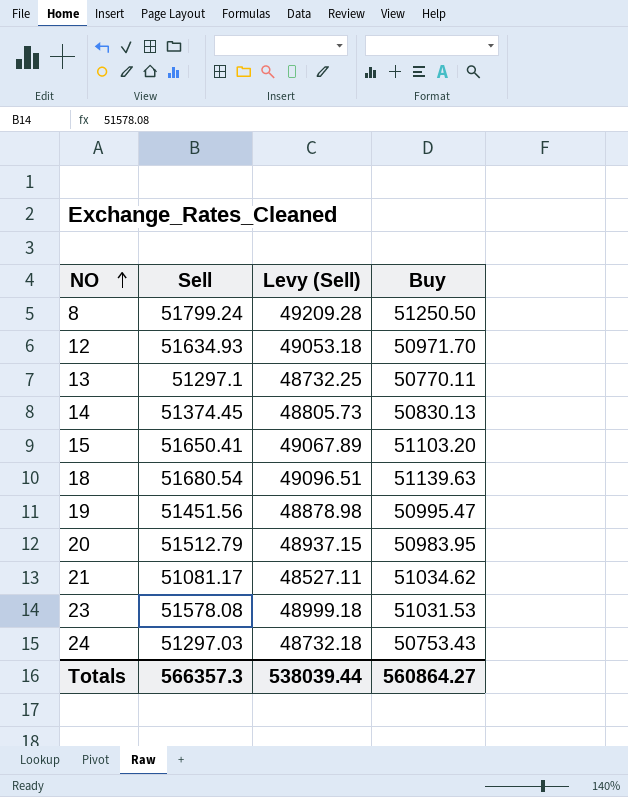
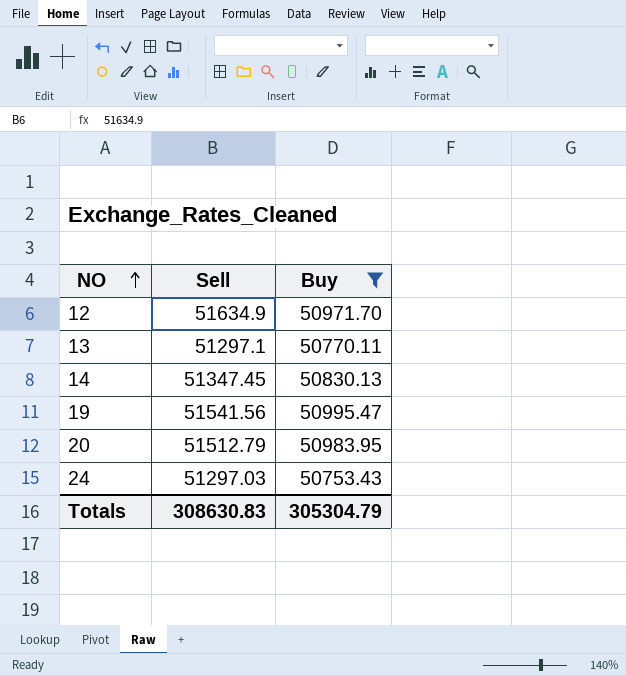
filter: none -> Buy <= 50995.47
column Levy (Sell) | formula: [Sell] * 0.95 -> none
12 | Sell: 51634.93 -> 51634.9
14 | Sell: 51374.45 -> 51347.45
19 | Sell: 51451.56 -> 51541.56
Totals | Sell: 566357.3 -> 308630.83
Totals | Buy: 560864.27 -> 305304.79

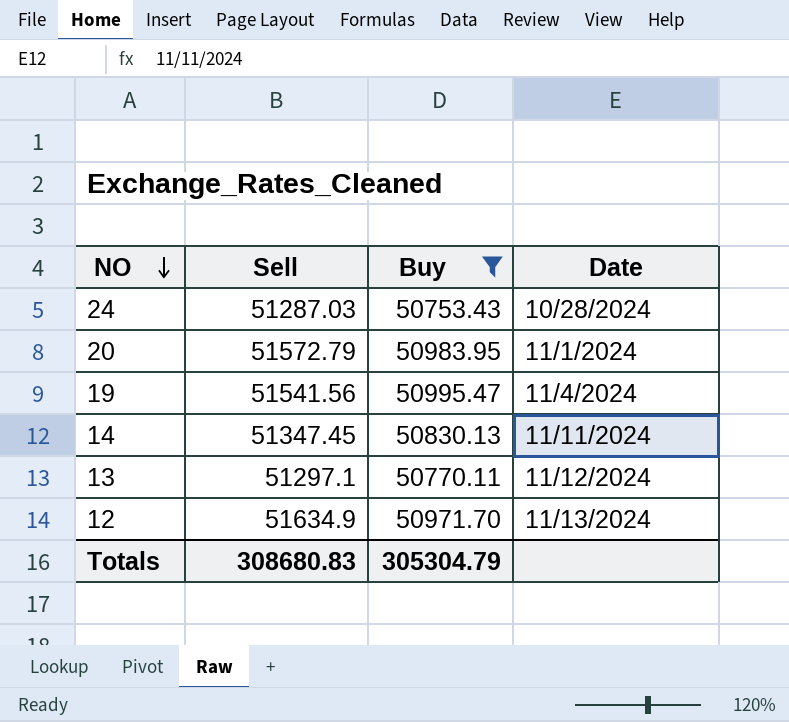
row order: NO ascending -> NO descending
column Date | position: none -> 4
24 | Sell: 51297.03 -> 51287.03
20 | Sell: 51512.79 -> 51572.79
Totals | Sell: 308630.83 -> 308680.83

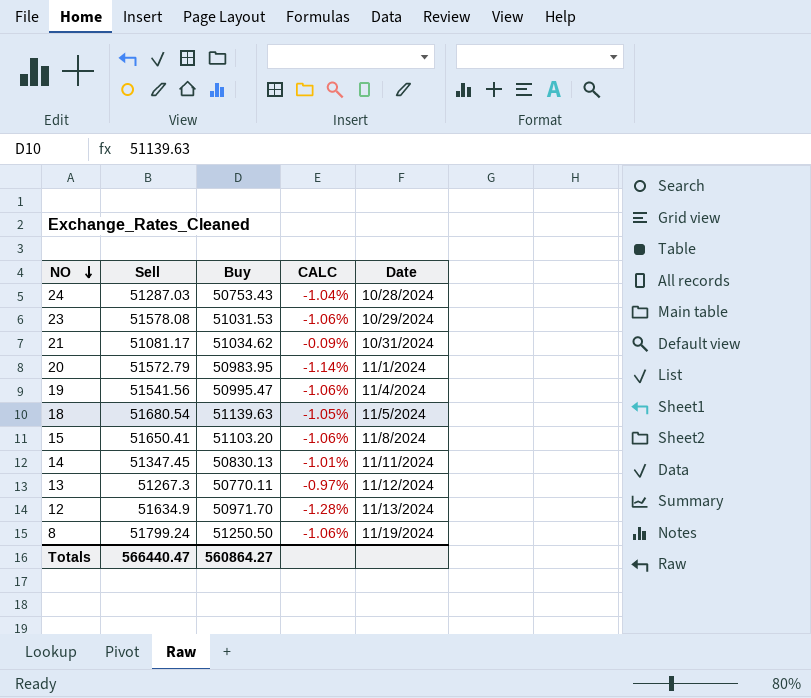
filter: Buy <= 50995.47 -> none
column CALC | formula: none -> ([Buy] - [Sell]) / [Sell]
13 | Sell: 51297.1 -> 51267.3
Totals | Sell: 308680.83 -> 566440.47
Totals | Buy: 305304.79 -> 560864.27

